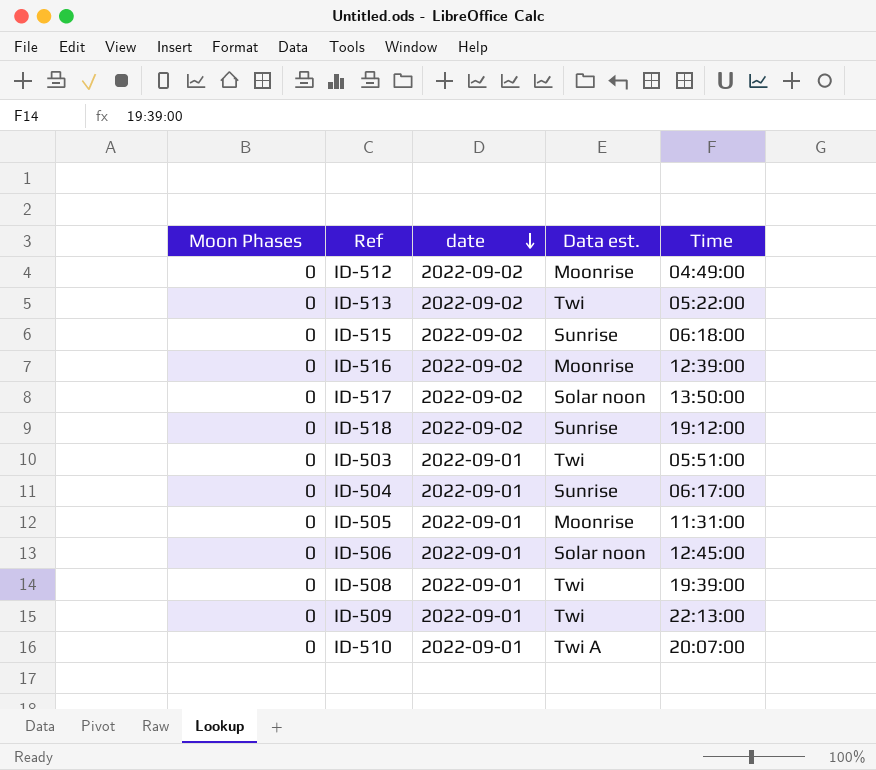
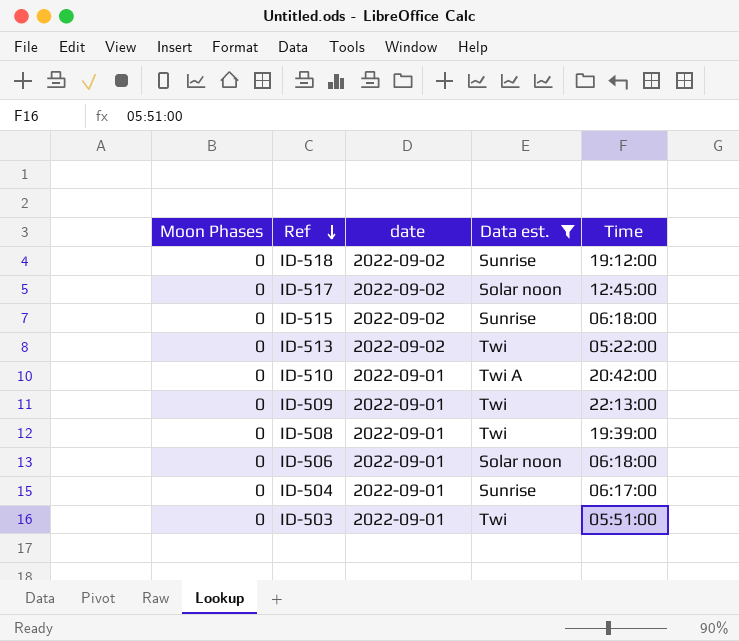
filter: none -> Data est. != Moonrise
row order: date descending -> Ref descending
ID-517 | Time: 13:50:00 -> 12:45:00
ID-510 | Time: 20:07:00 -> 20:42:00
ID-506 | Time: 12:45:00 -> 06:18:00

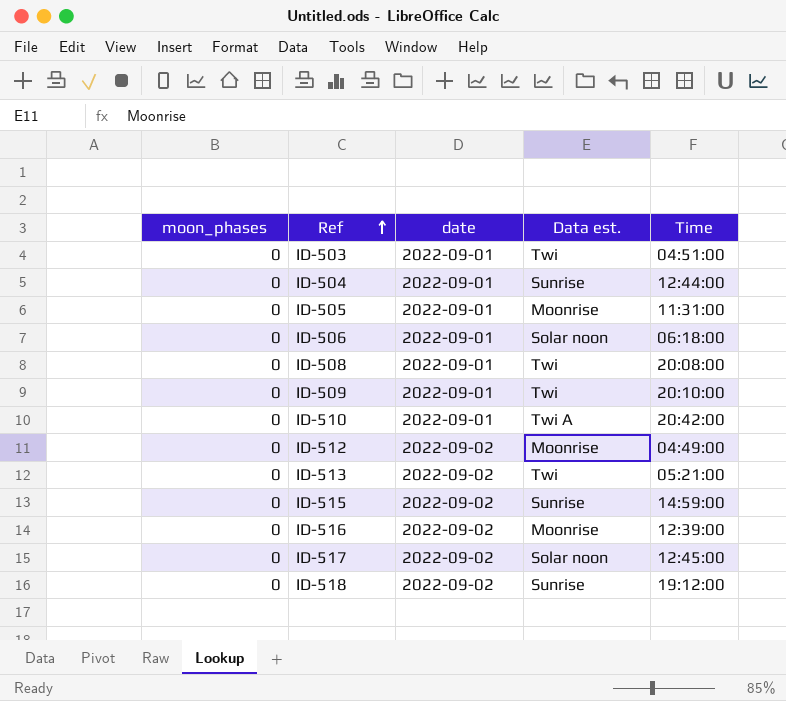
filter: Data est. != Moonrise -> none
row order: Ref descending -> Ref ascending
column name: Moon Phases -> moon_phases
ID-503 | Time: 05:51:00 -> 04:51:00
ID-504 | Time: 06:17:00 -> 12:44:00
ID-508 | Time: 19:39:00 -> 20:08:00
ID-509 | Time: 22:13:00 -> 20:10:00
ID-513 | Time: 05:22:00 -> 05:21:00
ID-515 | Time: 06:18:00 -> 14:59:00

